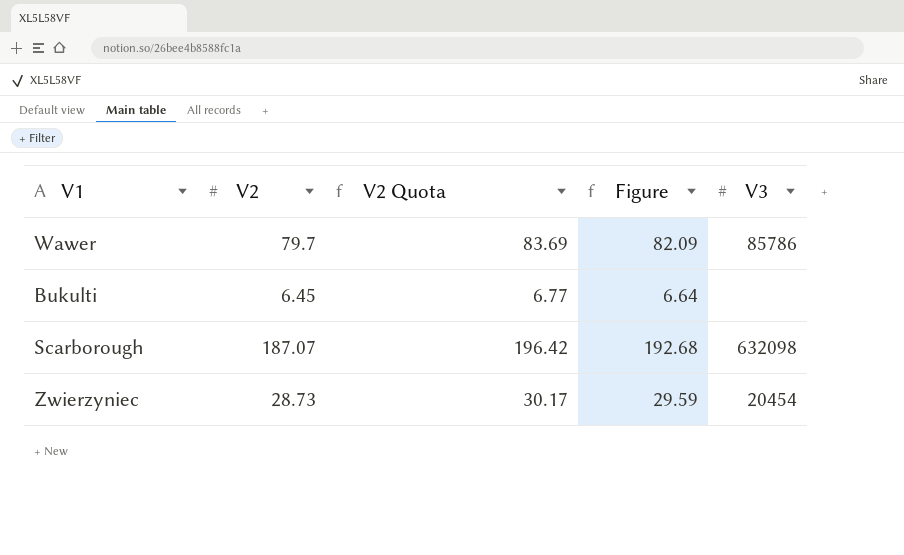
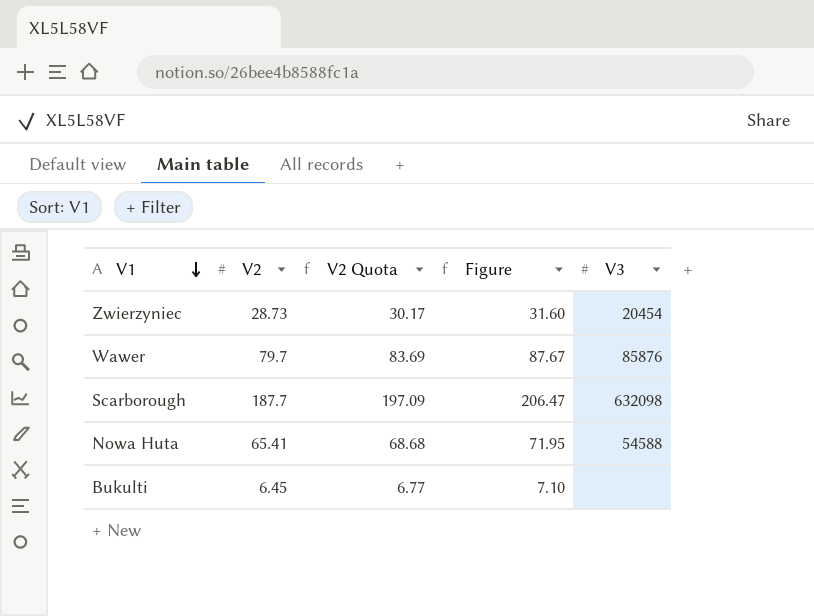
row order: none -> V1 descending
column Figure | formula: [V2] * 1.03 -> [V2] * 1.1
Wawer | V3: 85786 -> 85876
Scarborough | V2: 187.07 -> 187.7
Scarborough | V2 Quota: 196.42 -> 197.09
row Nowa Huta: none -> 65.41 | 68.68 | 71.95 | 54588

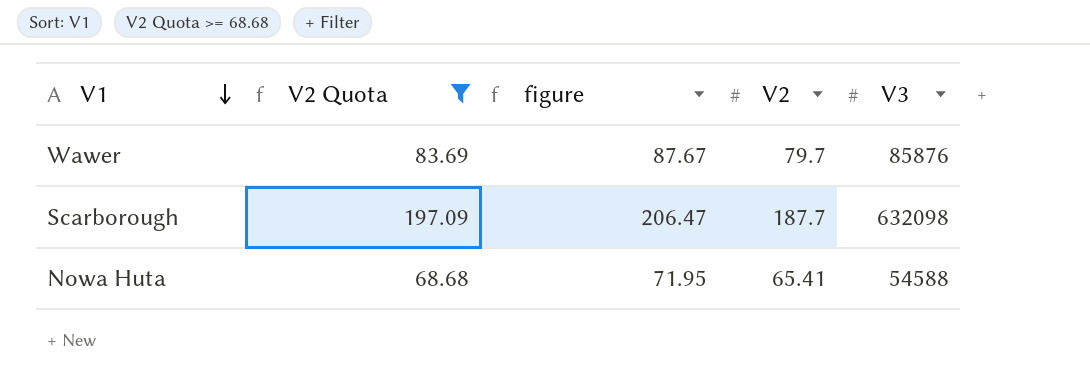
filter: none -> V2 Quota >= 68.68
column name: Figure -> figure
column V2 | position: 2 -> 4

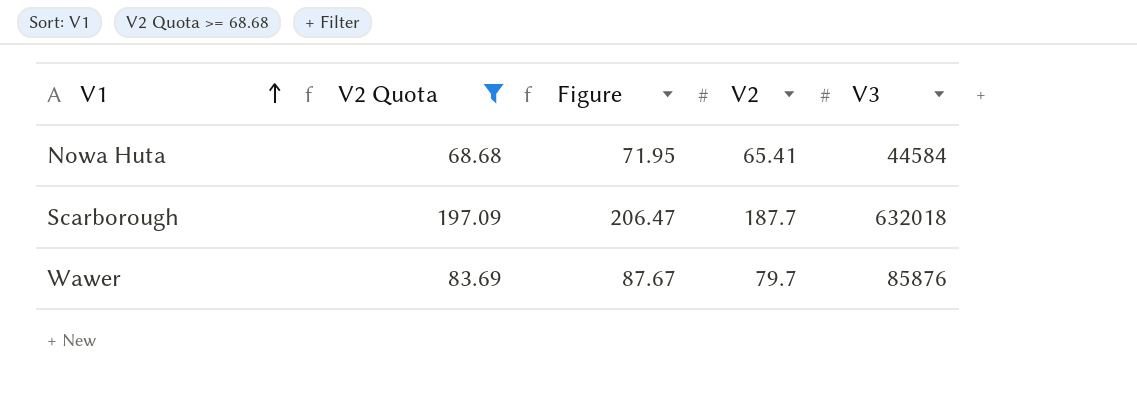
row order: V1 descending -> V1 ascending
column name: figure -> Figure
Nowa Huta | V3: 54588 -> 44584
Scarborough | V3: 632098 -> 632018

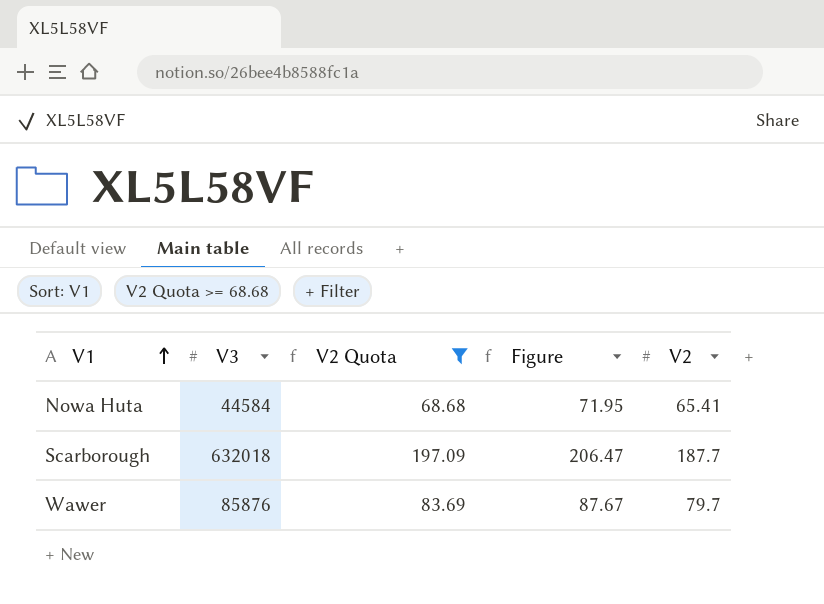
column V3 | position: 5 -> 2

